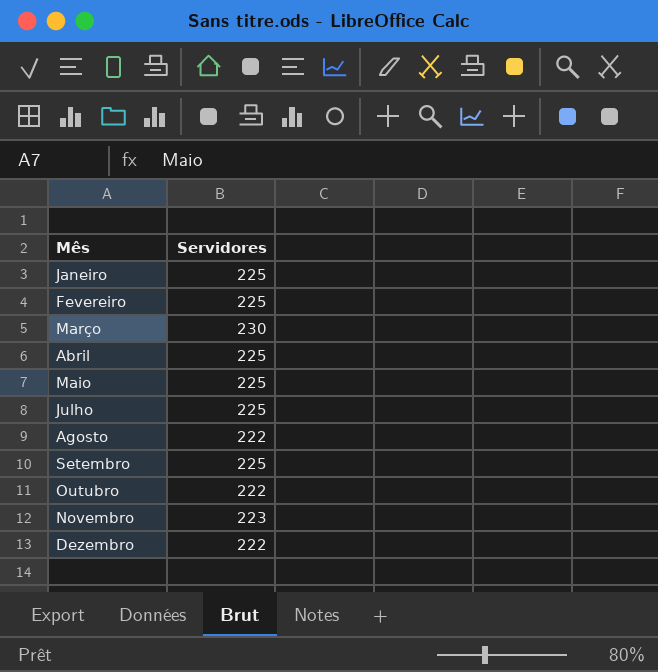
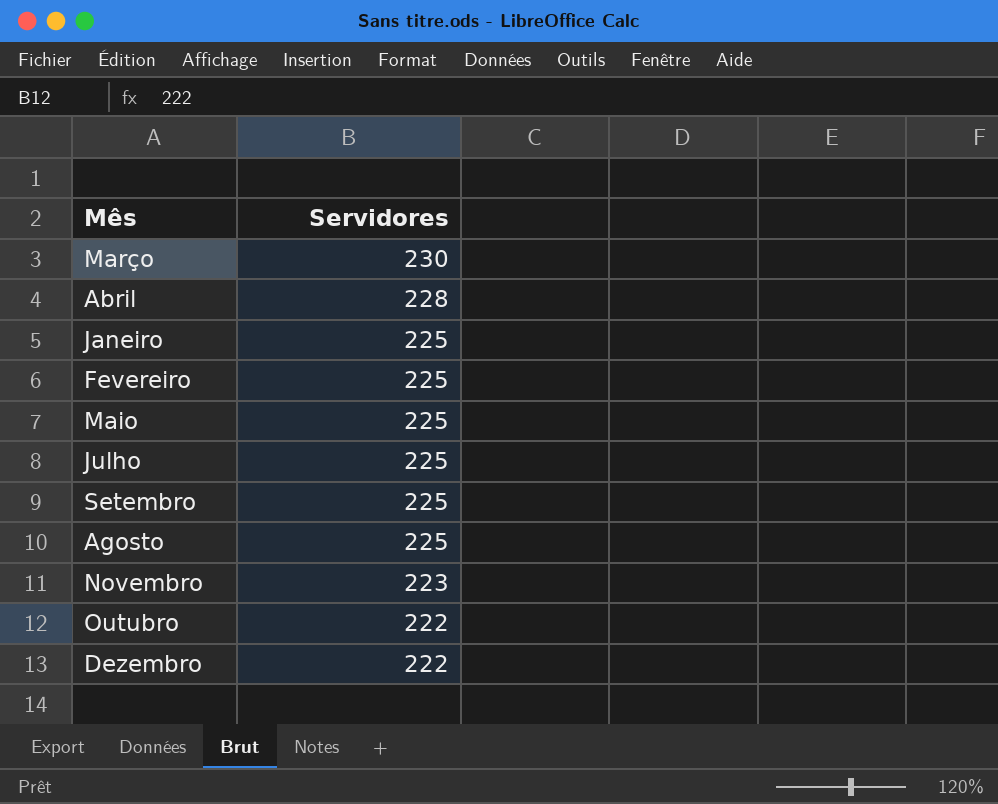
row order: Mês ascending -> Servidores descending
Abril | Servidores: 225 -> 228
Agosto | Servidores: 222 -> 225

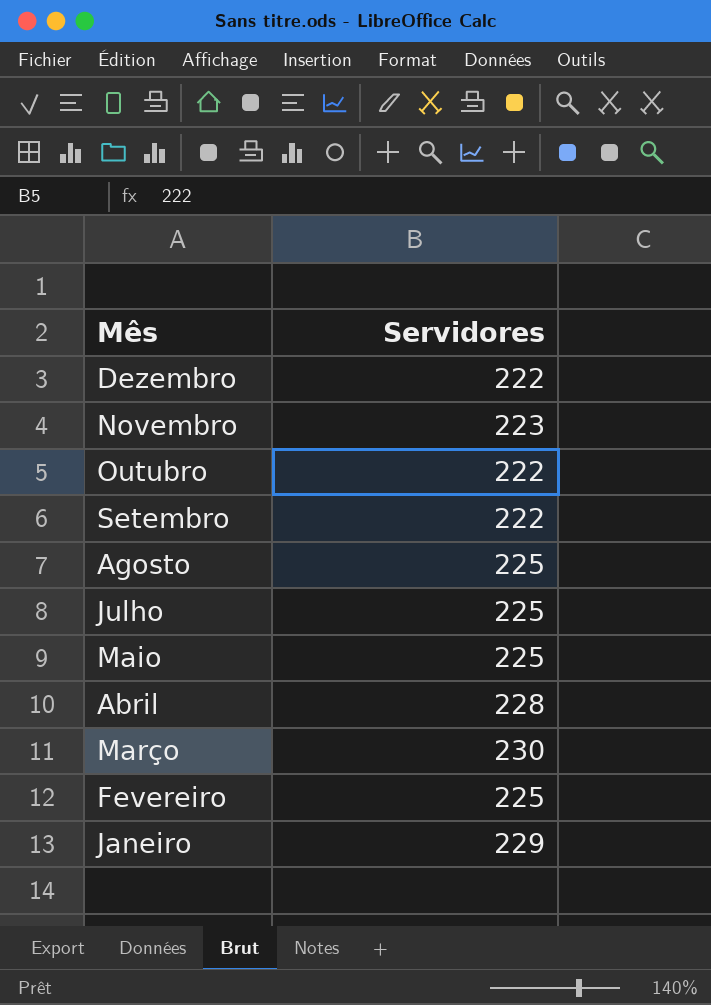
row order: Servidores descending -> Mês descending
Setembro | Servidores: 225 -> 222
Janeiro | Servidores: 225 -> 229

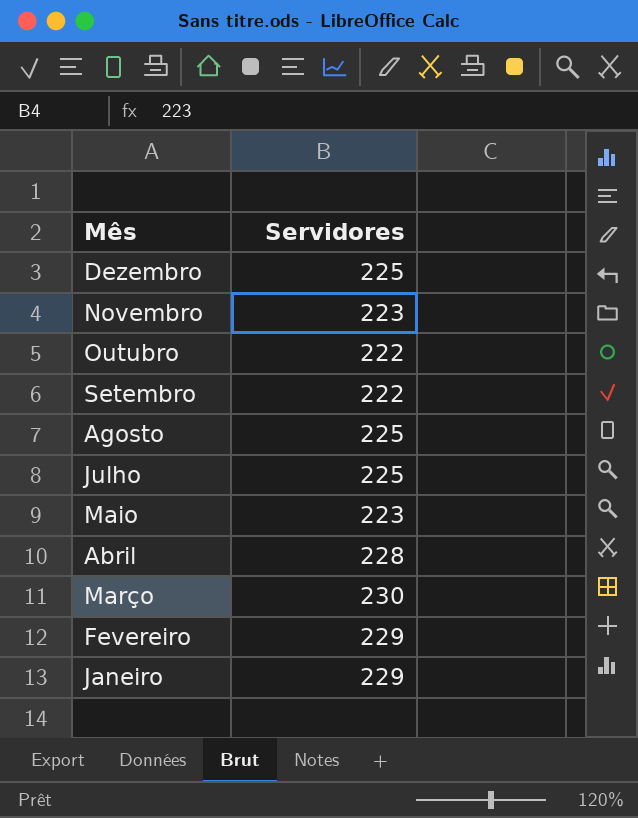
Dezembro | Servidores: 222 -> 225
Maio | Servidores: 225 -> 223
Fevereiro | Servidores: 225 -> 229

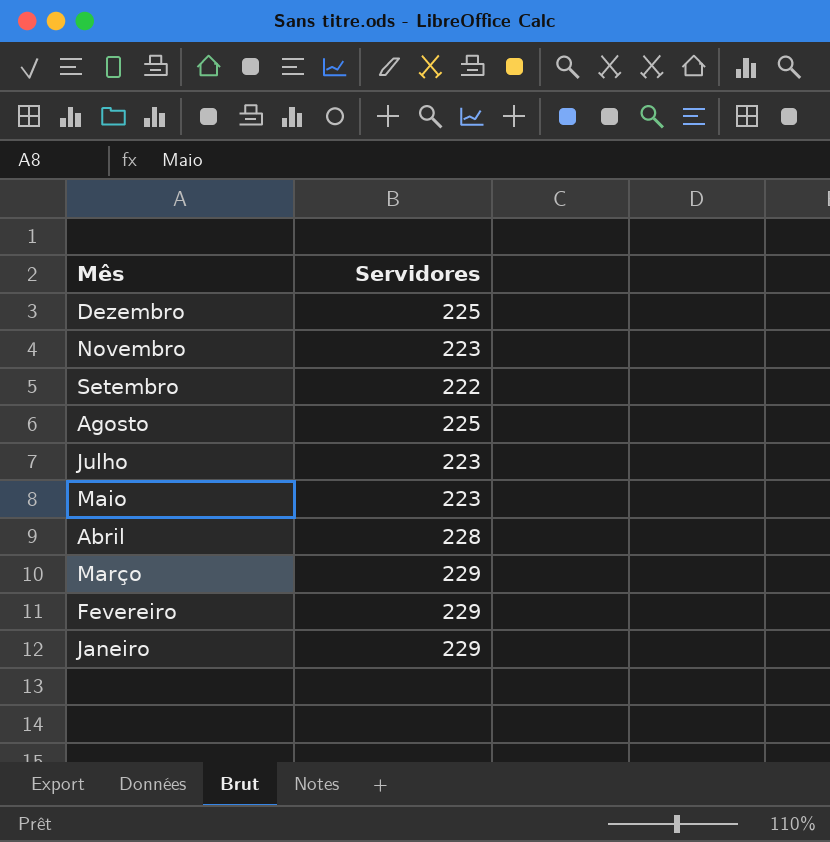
row Outubro: 222 -> none
Julho | Servidores: 225 -> 223
Março | Servidores: 230 -> 229

